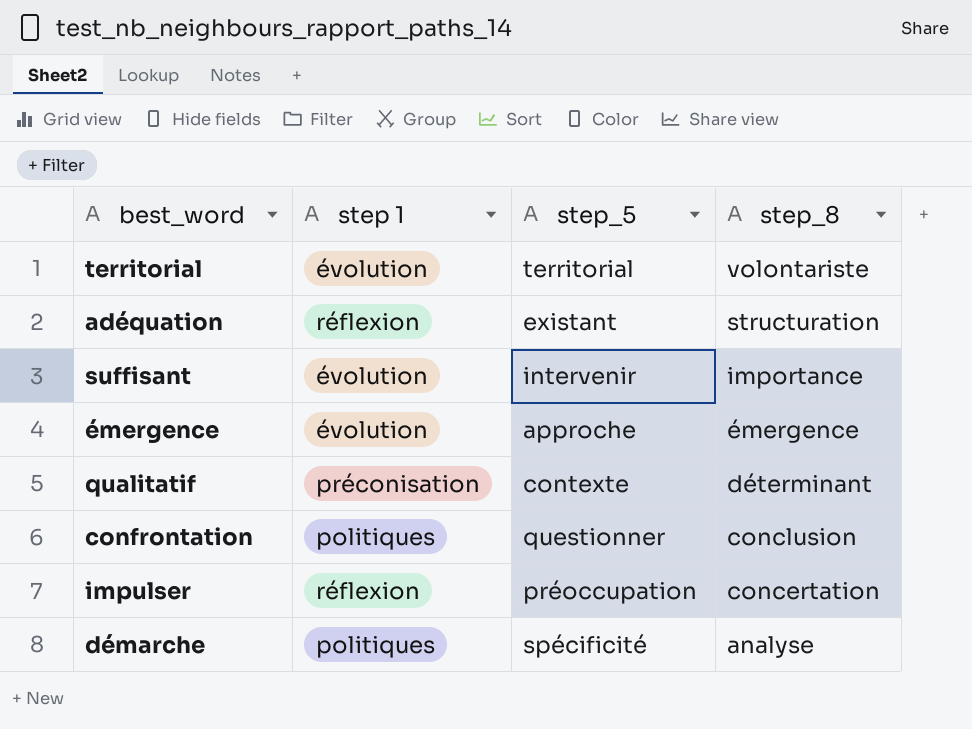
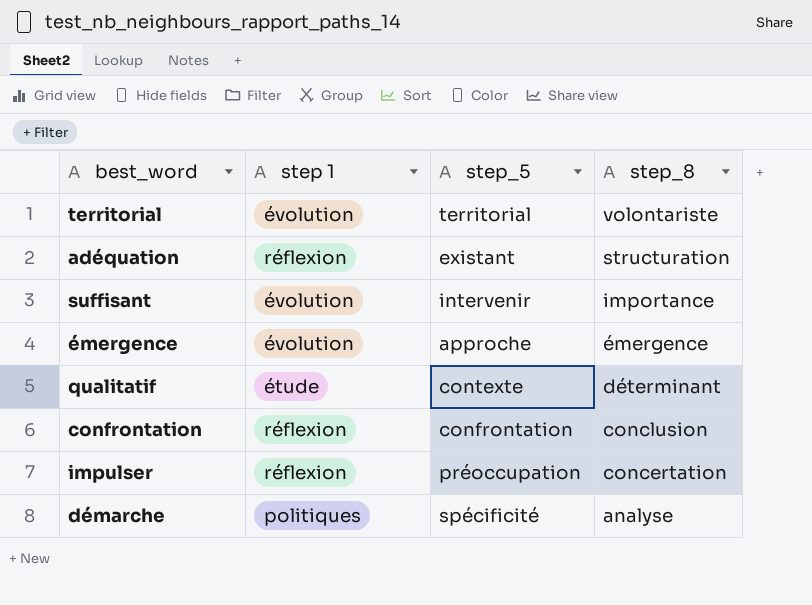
qualitatif | step 1: préconisation -> étude
confrontation | step 1: politiques -> réflexion
confrontation | step_5: questionner -> confrontation

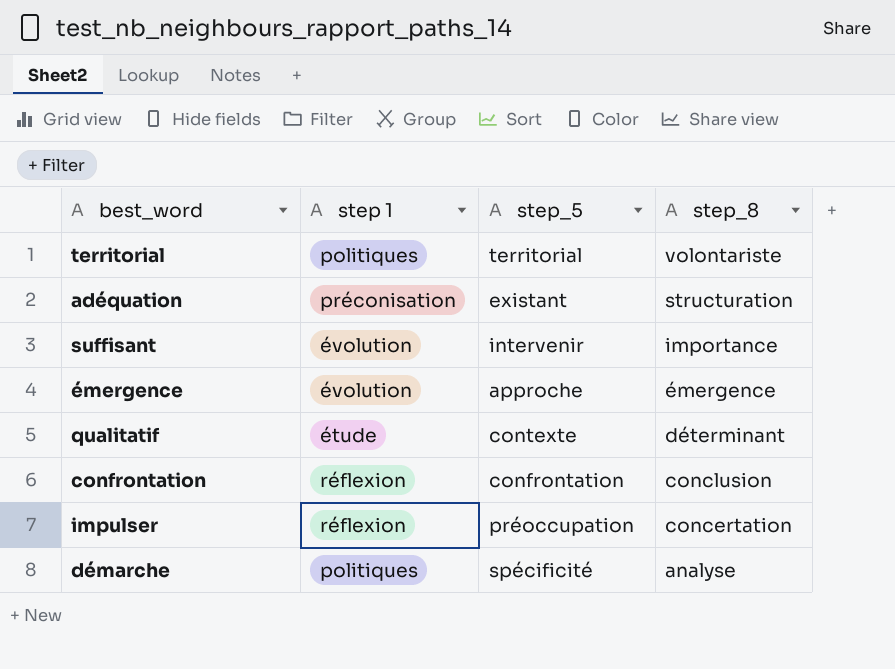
territorial | step 1: évolution -> politiques
adéquation | step 1: réflexion -> préconisation

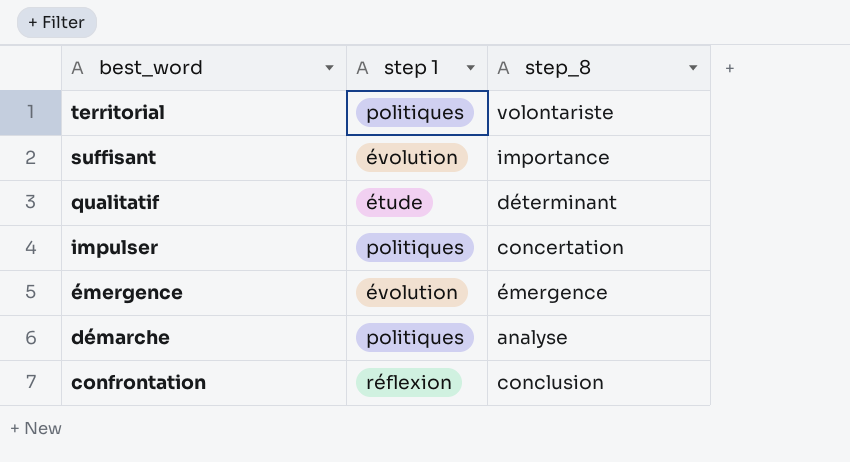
row order: step_8 descending -> best_word descending
column step_5 | position: 3 -> none
row adéquation: préconisation | existant | structuration -> none
impulser | step 1: réflexion -> politiques

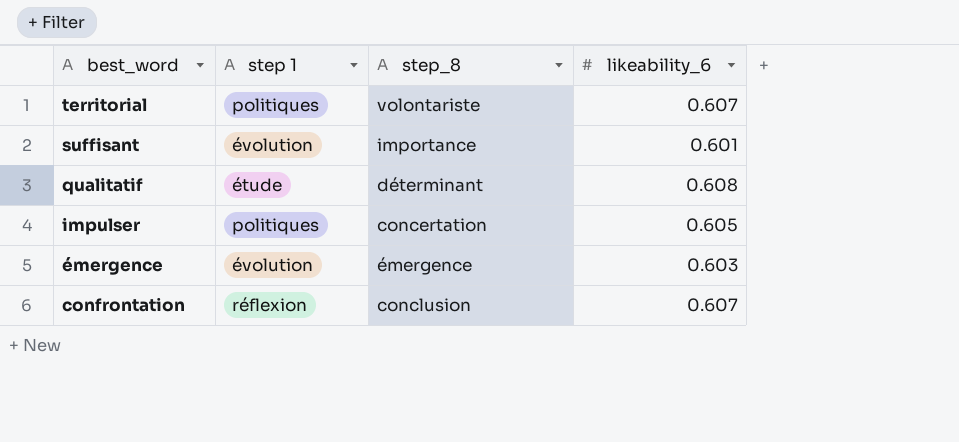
column likeability_6 | position: none -> 4
row démarche: politiques | analyse -> none

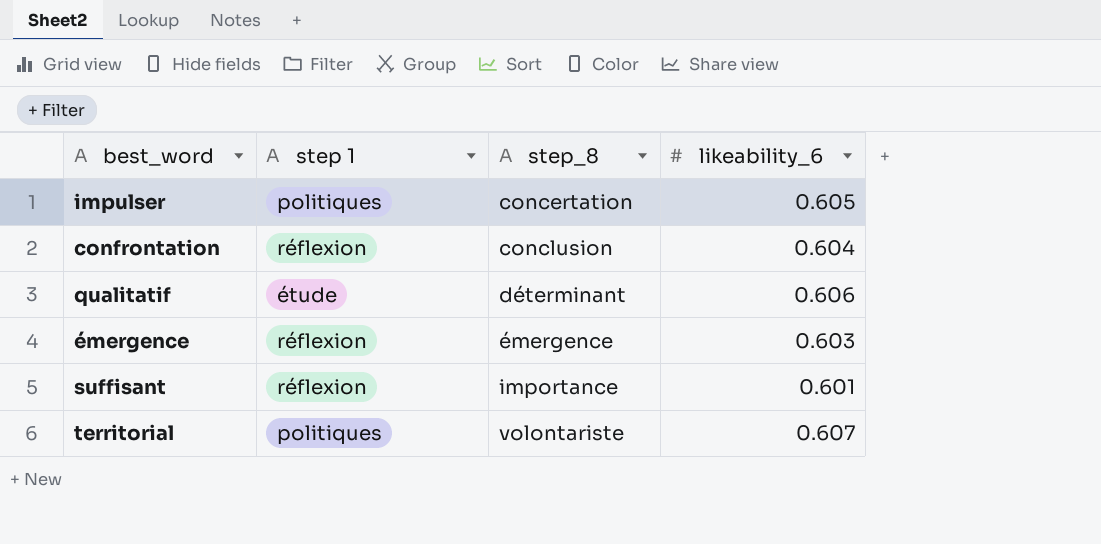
row order: best_word descending -> step_8 ascending
confrontation | likeability_6: 0.607 -> 0.604
qualitatif | likeability_6: 0.608 -> 0.606
émergence | step 1: évolution -> réflexion
suffisant | step 1: évolution -> réflexion

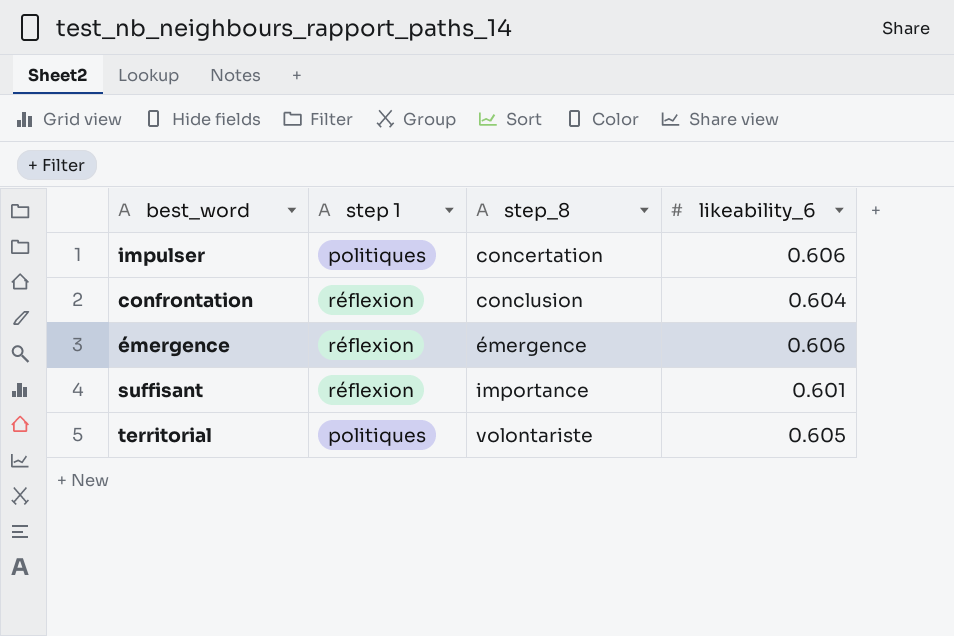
row qualitatif: étude | déterminant | 0.606 -> none
impulser | likeability_6: 0.605 -> 0.606
émergence | likeability_6: 0.603 -> 0.606
territorial | likeability_6: 0.607 -> 0.605

